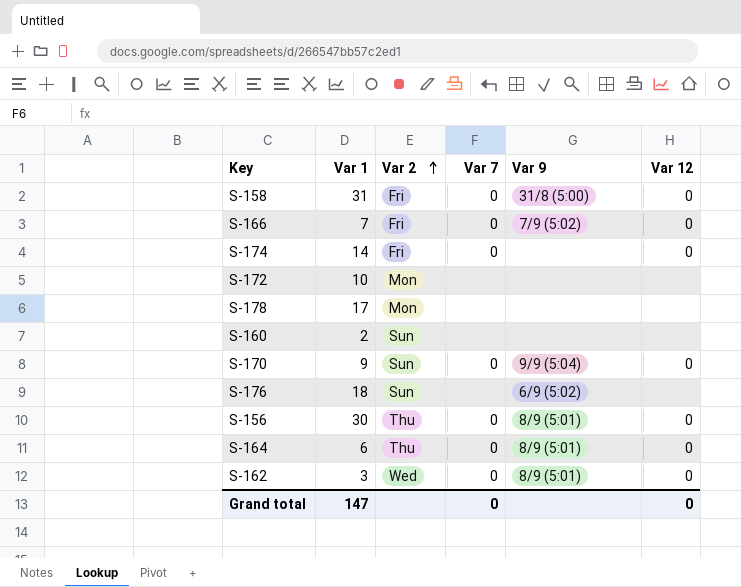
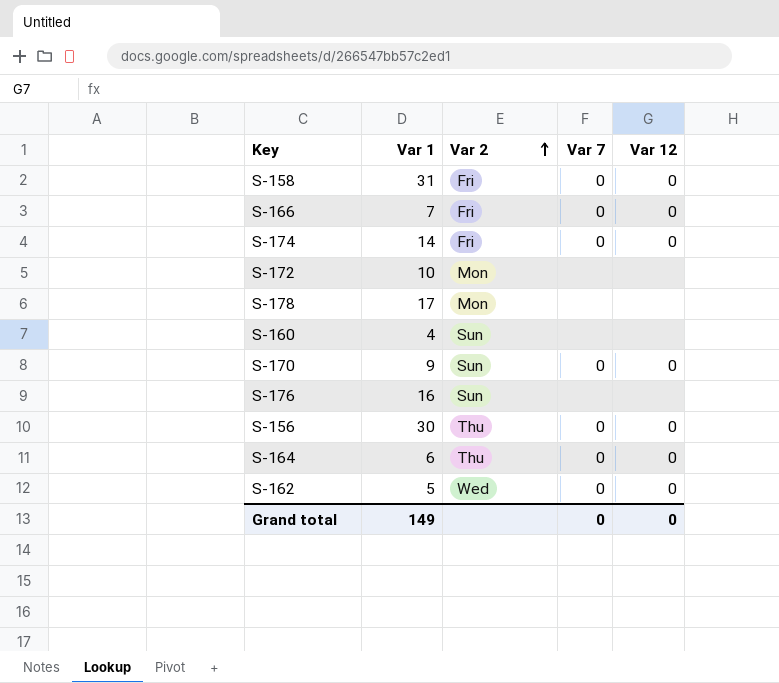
column Var 9 | position: 5 -> none
S-160 | Var 1: 2 -> 4
S-176 | Var 1: 18 -> 16
S-162 | Var 1: 3 -> 5
Grand total | Var 1: 147 -> 149

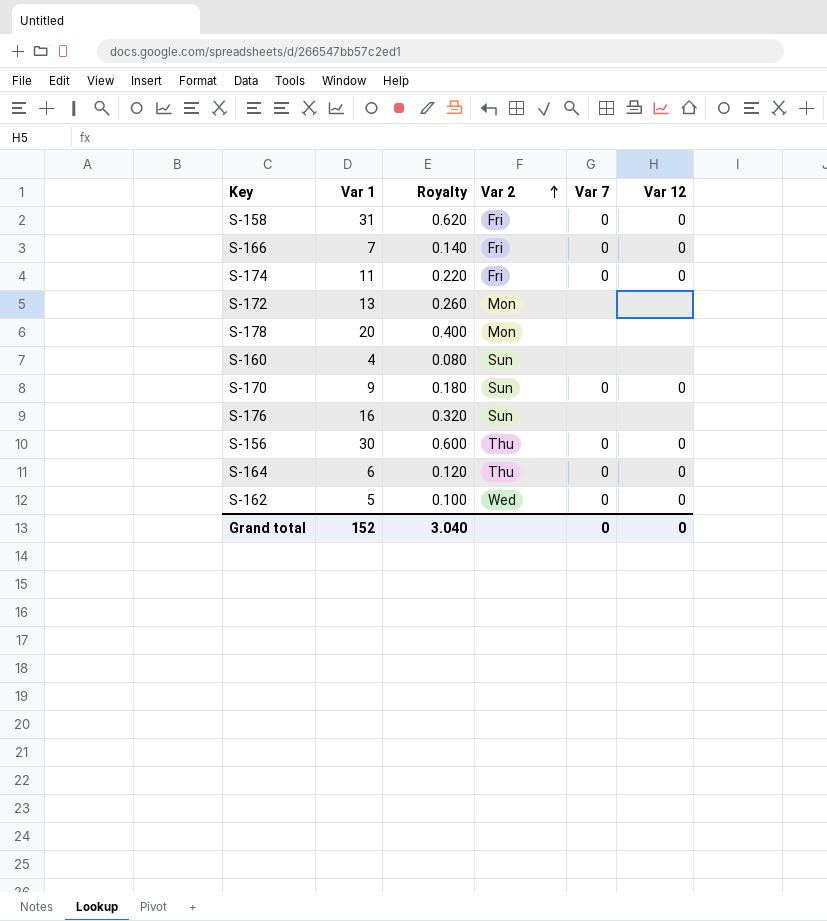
column Royalty | formula: none -> [Var 1] * 0.02
S-174 | Var 1: 14 -> 11
S-172 | Var 1: 10 -> 13
S-178 | Var 1: 17 -> 20
Grand total | Var 1: 149 -> 152

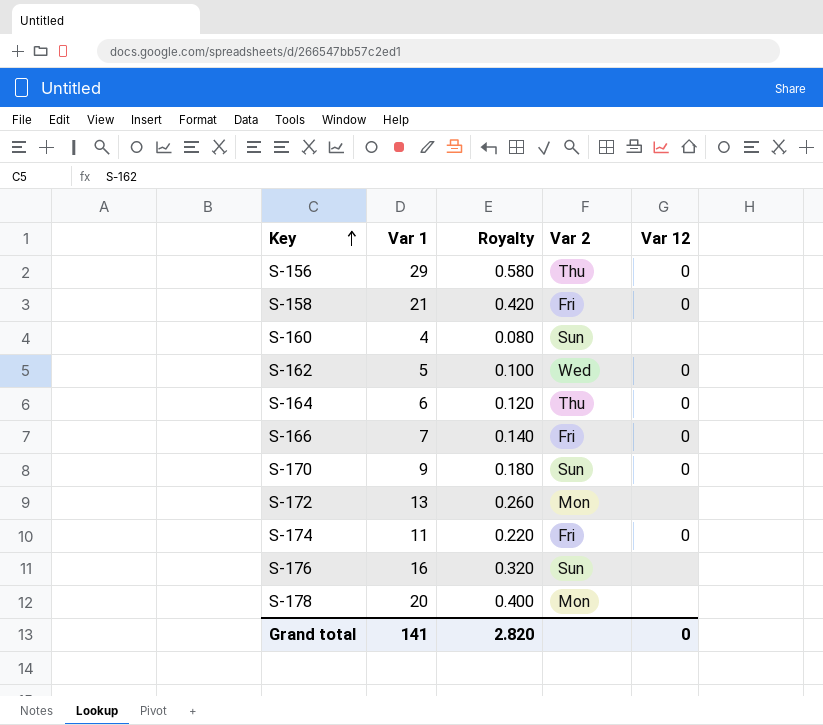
row order: Var 2 ascending -> Key ascending
column Var 7 | position: 5 -> none
S-156 | Var 1: 30 -> 29
S-156 | Royalty: 0.600 -> 0.580
S-158 | Var 1: 31 -> 21
S-158 | Royalty: 0.620 -> 0.420
Grand total | Var 1: 152 -> 141
Grand total | Royalty: 3.040 -> 2.820

